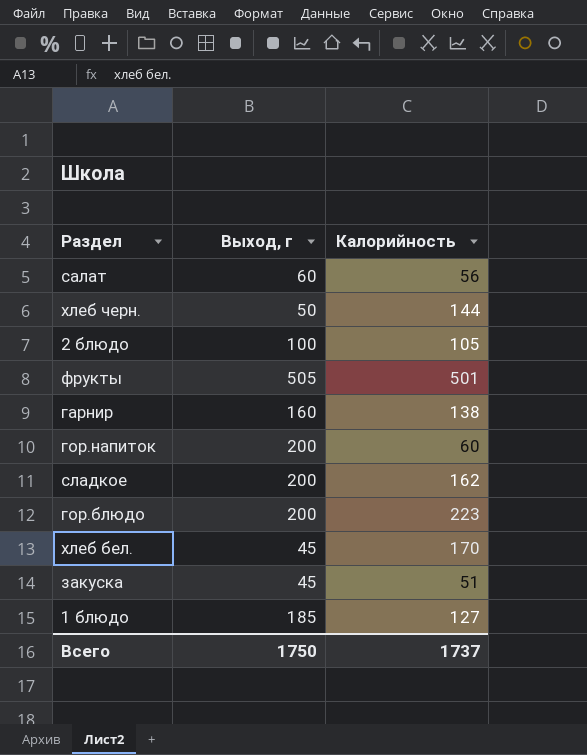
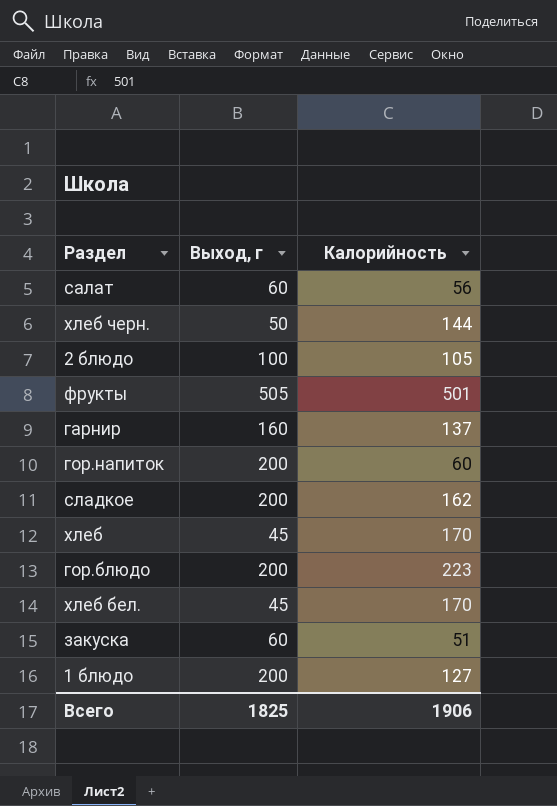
гарнир | Калорийность: 138 -> 137
row хлеб: none -> 45 | 170
закуска | Выход, г: 45 -> 60
1 блюдо | Выход, г: 185 -> 200
Всего | Выход, г: 1750 -> 1825
Всего | Калорийность: 1737 -> 1906

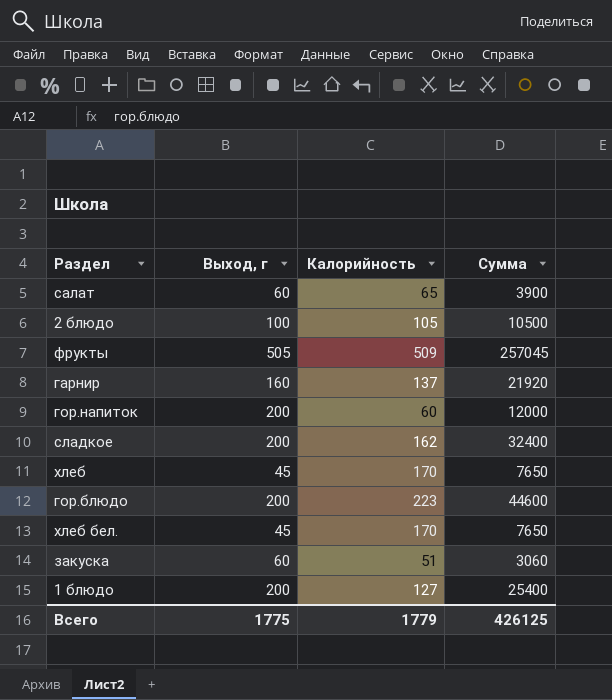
column Сумма | formula: none -> [Выход, г] * [Калорийность]
row хлеб черн.: 50 | 144 -> none
салат | Калорийность: 56 -> 65
фрукты | Калорийность: 501 -> 509
Всего | Выход, г: 1825 -> 1775
Всего | Калорийность: 1906 -> 1779

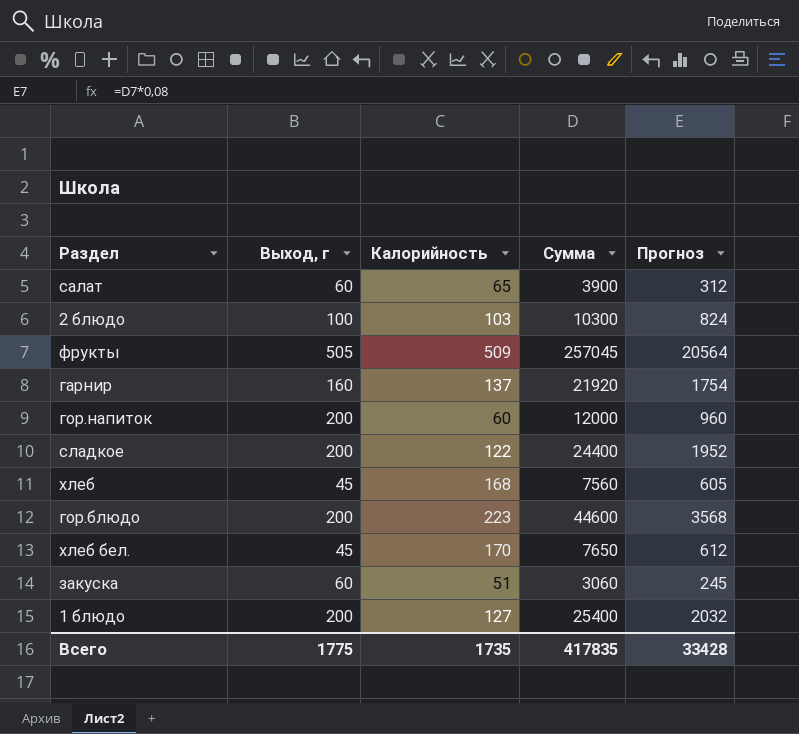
column Прогноз | formula: none -> [Сумма] * 0,08
2 блюдо | Калорийность: 105 -> 103
2 блюдо | Сумма: 10500 -> 10300
сладкое | Калорийность: 162 -> 122
сладкое | Сумма: 32400 -> 24400
хлеб | Калорийность: 170 -> 168
хлеб | Сумма: 7650 -> 7560
Всего | Калорийность: 1779 -> 1735
Всего | Сумма: 426125 -> 417835

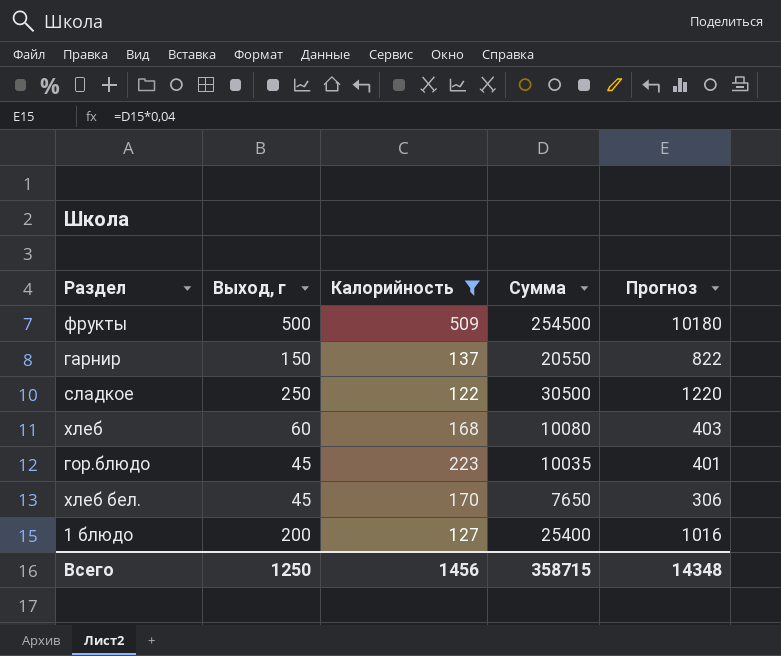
filter: none -> Калорийность >= 122
column Прогноз | formula: [Сумма] * 0,08 -> [Сумма] * 0,04
фрукты | Выход, г: 505 -> 500
фрукты | Сумма: 257045 -> 254500
гарнир | Выход, г: 160 -> 150
гарнир | Сумма: 21920 -> 20550
сладкое | Выход, г: 200 -> 250
сладкое | Сумма: 24400 -> 30500
хлеб | Выход, г: 45 -> 60
хлеб | Сумма: 7560 -> 10080
гор.блюдо | Выход, г: 200 -> 45
гор.блюдо | Сумма: 44600 -> 10035
Всего | Выход, г: 1775 -> 1250
Всего | Калорийность: 1735 -> 1456
Всего | Сумма: 417835 -> 358715
Всего | Прогноз: 33428 -> 14348

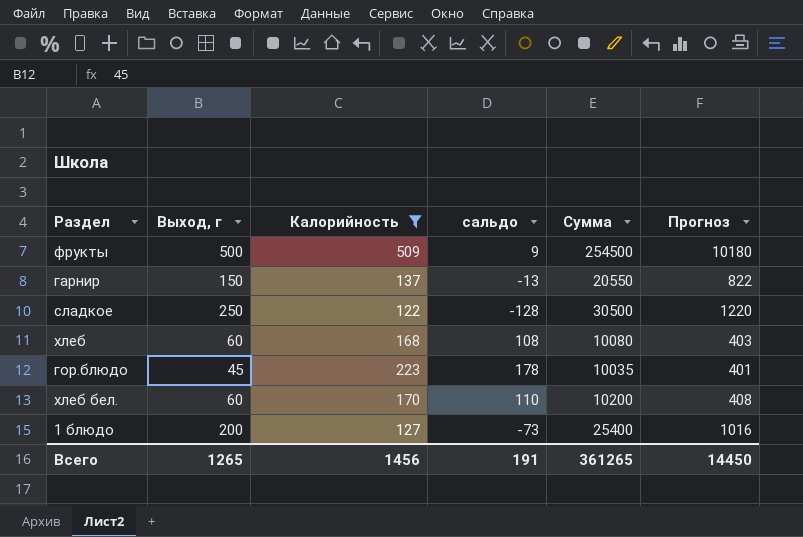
column сальдо | formula: none -> [Калорийность] - [Выход, г]
хлеб бел. | Выход, г: 45 -> 60
хлеб бел. | Сумма: 7650 -> 10200
хлеб бел. | Прогноз: 306 -> 408
Всего | Выход, г: 1250 -> 1265
Всего | Сумма: 358715 -> 361265
Всего | Прогноз: 14348 -> 14450

